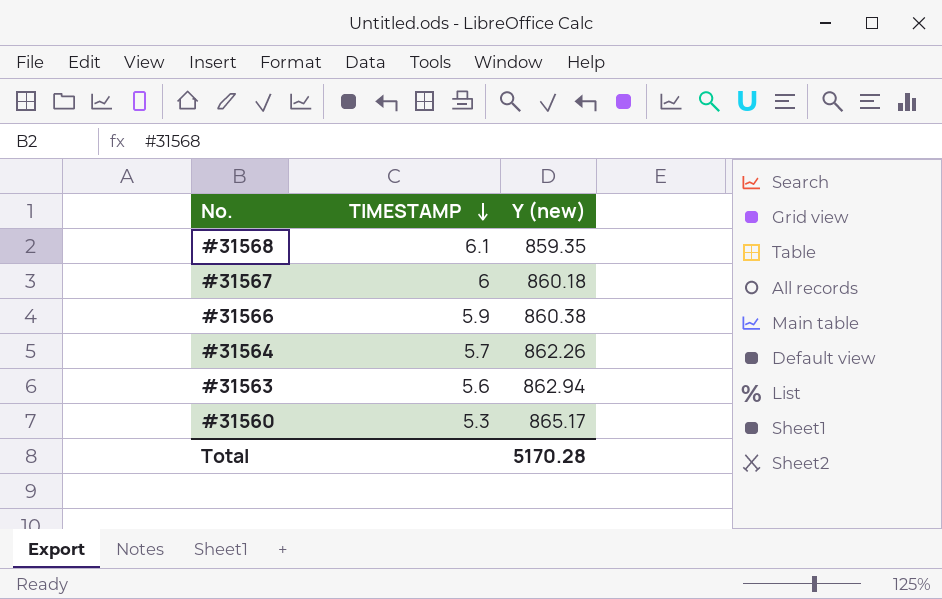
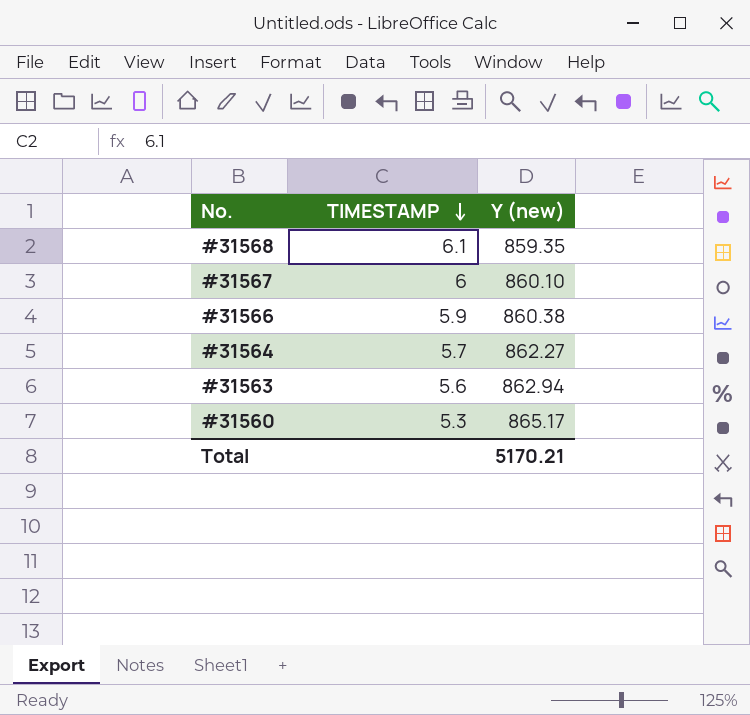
#31567 | Y (new): 860.18 -> 860.10
#31564 | Y (new): 862.26 -> 862.27
Total | Y (new): 5170.28 -> 5170.21

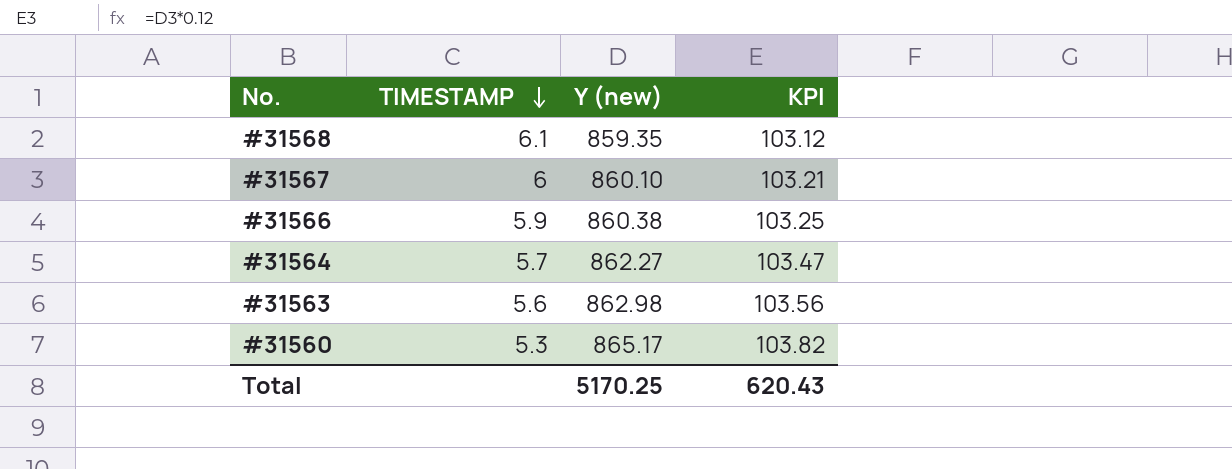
column KPI | formula: none -> [Y (new)] * 0.12
#31563 | Y (new): 862.94 -> 862.98
Total | Y (new): 5170.21 -> 5170.25

